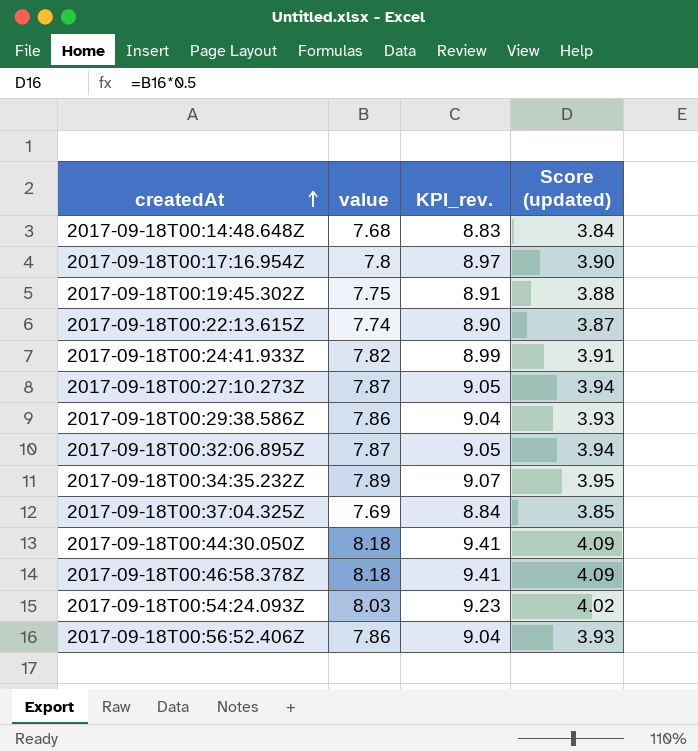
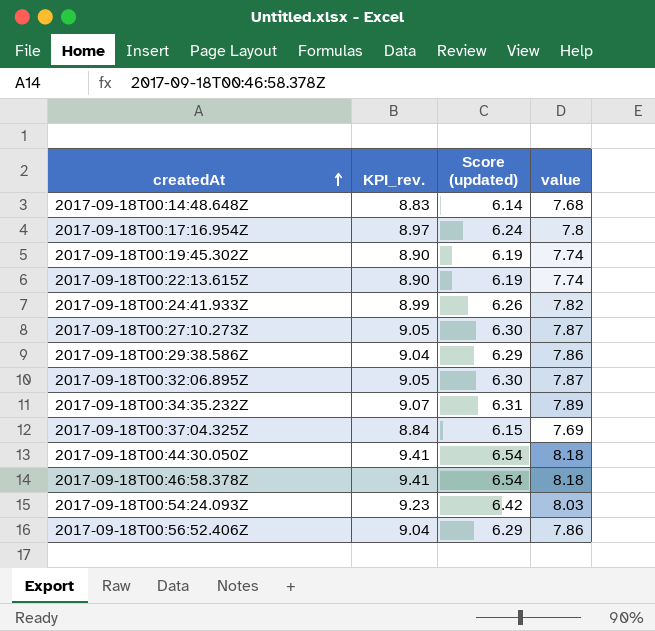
column Score (updated) | formula: [value] * 0.5 -> [value] * 0.8
column value | position: 2 -> 4
2017-09-18T00:19:45.302Z | KPI_rev.: 8.91 -> 8.90
2017-09-18T00:19:45.302Z | value: 7.75 -> 7.74

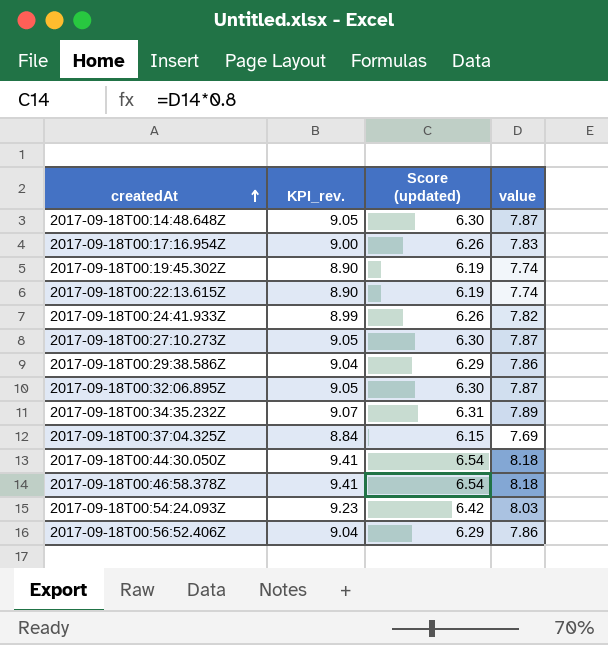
2017-09-18T00:14:48.648Z | KPI_rev.: 8.83 -> 9.05
2017-09-18T00:14:48.648Z | Score (updated): 6.14 -> 6.30
2017-09-18T00:14:48.648Z | value: 7.68 -> 7.87
2017-09-18T00:17:16.954Z | KPI_rev.: 8.97 -> 9.00
2017-09-18T00:17:16.954Z | Score (updated): 6.24 -> 6.26
2017-09-18T00:17:16.954Z | value: 7.8 -> 7.83

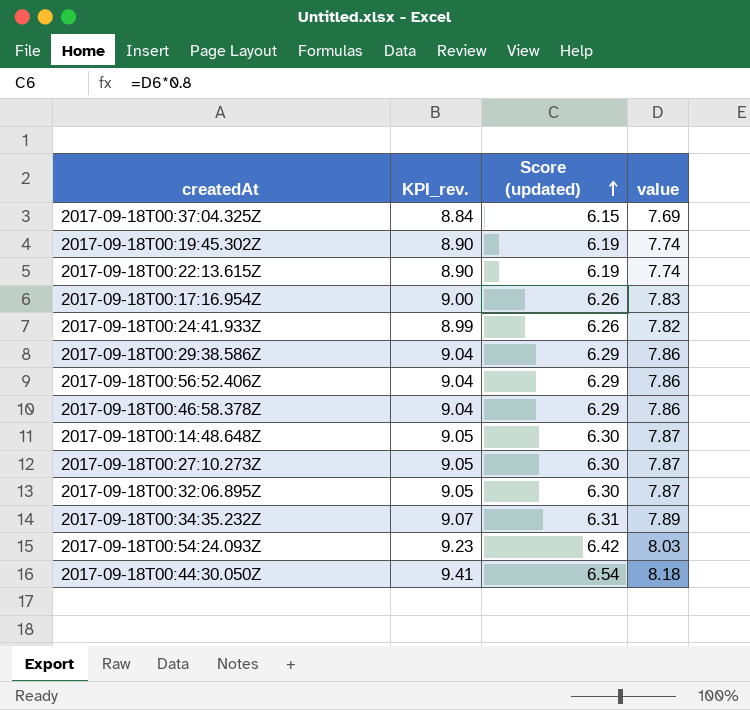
row order: createdAt ascending -> Score (updated) ascending
2017-09-18T00:46:58.378Z | KPI_rev.: 9.41 -> 9.04
2017-09-18T00:46:58.378Z | Score (updated): 6.54 -> 6.29
2017-09-18T00:46:58.378Z | value: 8.18 -> 7.86

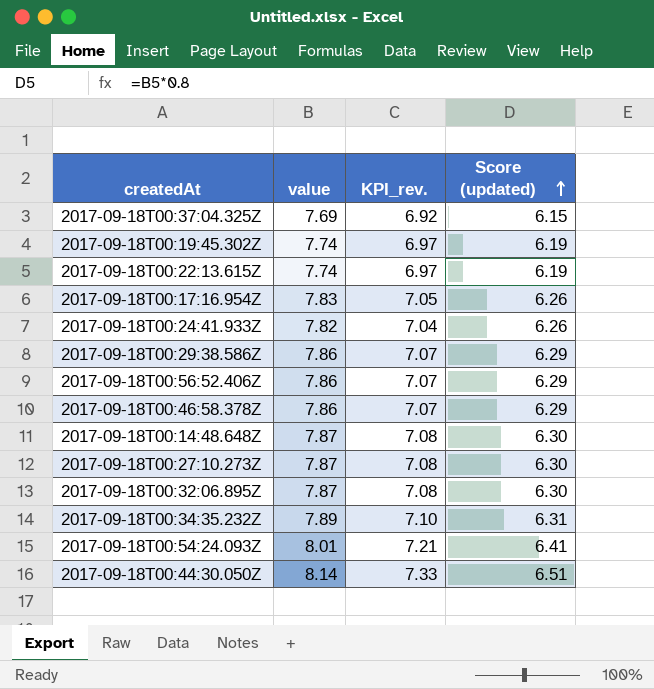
column value | position: 4 -> 2
column KPI_rev. | formula: [value] * 1.15 -> [value] * 0.9
2017-09-18T00:54:24.093Z | value: 8.03 -> 8.01
2017-09-18T00:54:24.093Z | Score (updated): 6.42 -> 6.41
2017-09-18T00:44:30.050Z | value: 8.18 -> 8.14
2017-09-18T00:44:30.050Z | Score (updated): 6.54 -> 6.51

